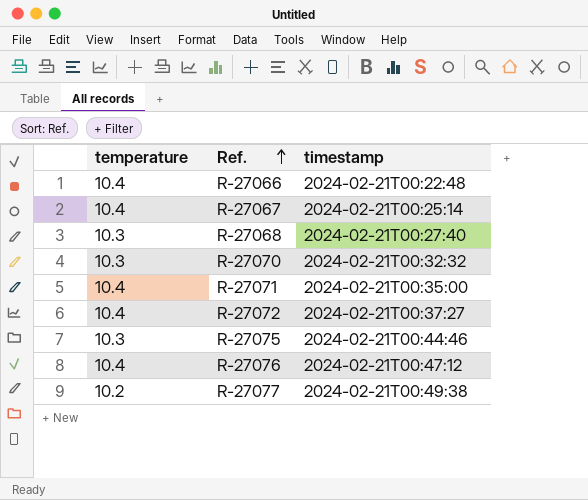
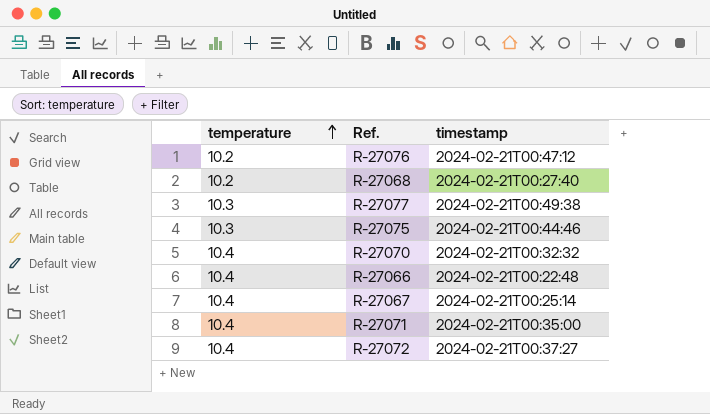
row order: Ref. ascending -> temperature ascending
R-27076 | temperature: 10.4 -> 10.2
R-27068 | temperature: 10.3 -> 10.2
R-27077 | temperature: 10.2 -> 10.3
R-27070 | temperature: 10.3 -> 10.4

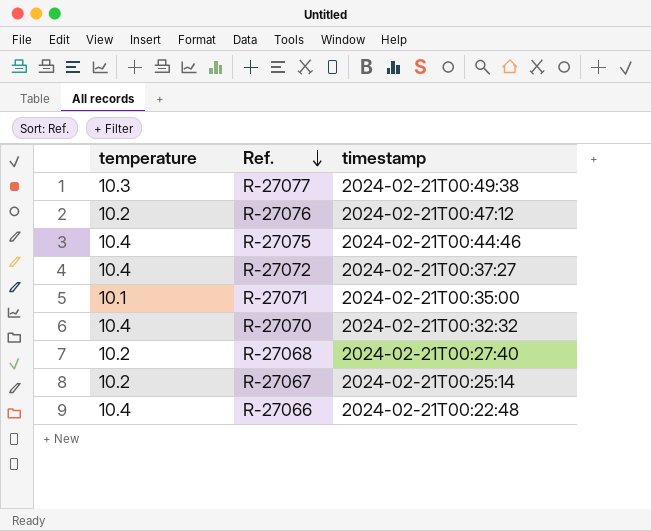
row order: temperature ascending -> Ref. descending
R-27075 | temperature: 10.3 -> 10.4
R-27071 | temperature: 10.4 -> 10.1
R-27067 | temperature: 10.4 -> 10.2

